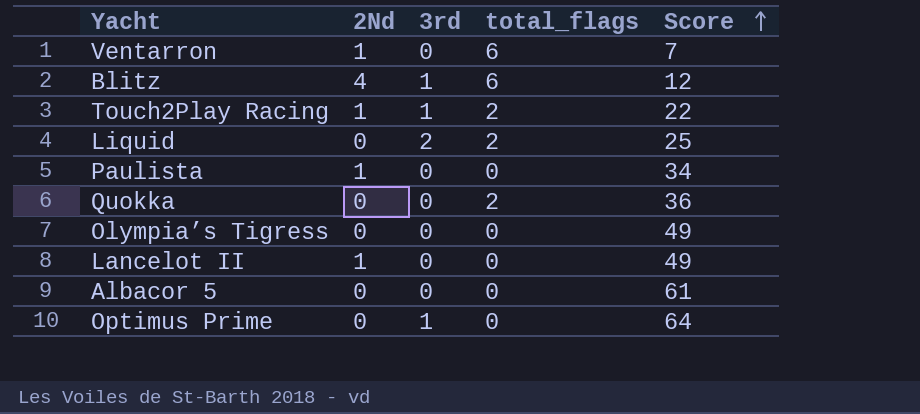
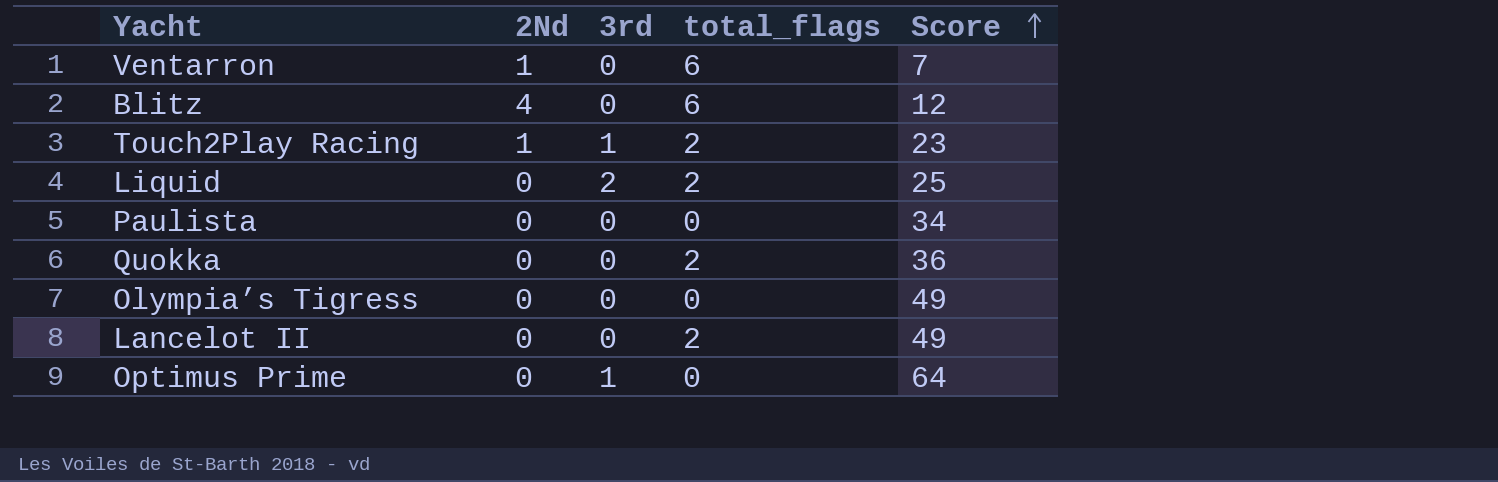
row Albacor 5: 0 | 0 | 0 | 61 -> none
Blitz | 3rd: 1 -> 0
Touch2Play Racing | Score: 22 -> 23
Paulista | 2Nd: 1 -> 0
Lancelot II | 2Nd: 1 -> 0
Lancelot II | total_flags: 0 -> 2

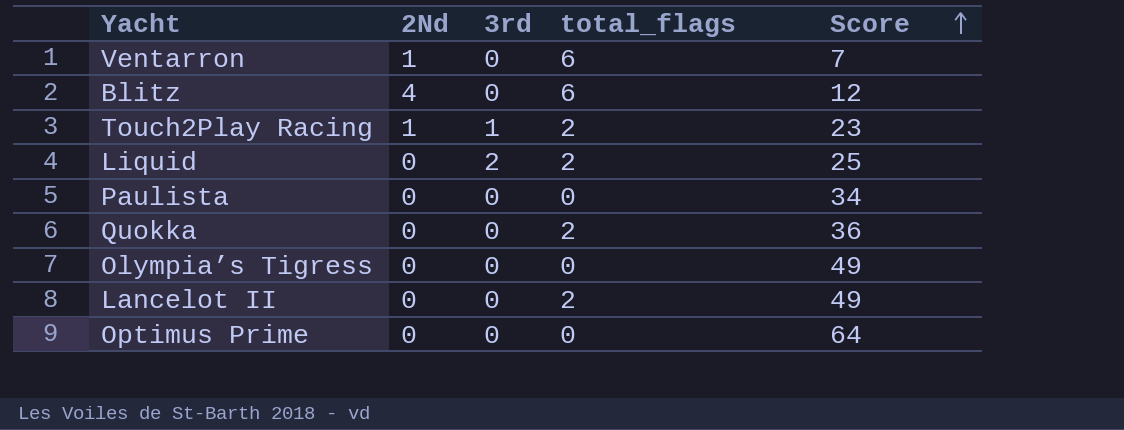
Optimus Prime | 3rd: 1 -> 0

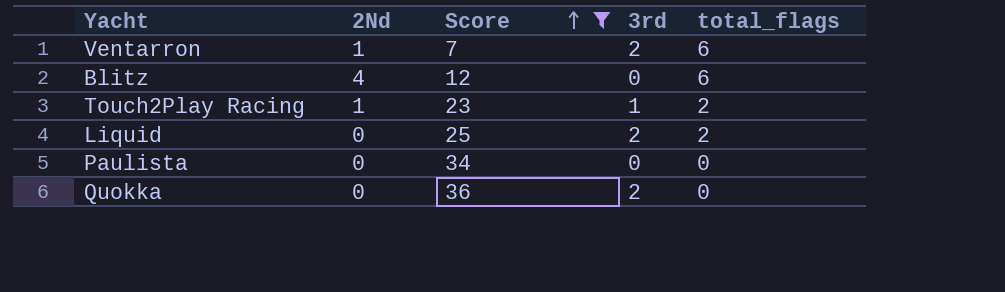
filter: none -> Score <= 36
column Score | position: 5 -> 3
Ventarron | 3rd: 0 -> 2
Quokka | 3rd: 0 -> 2
Quokka | total_flags: 2 -> 0

